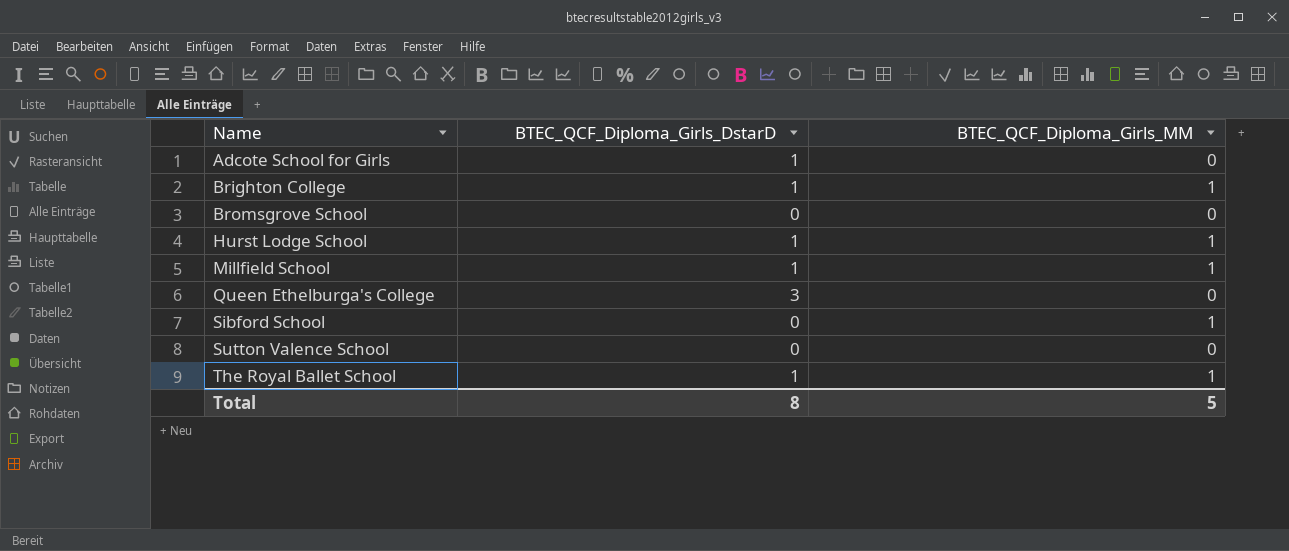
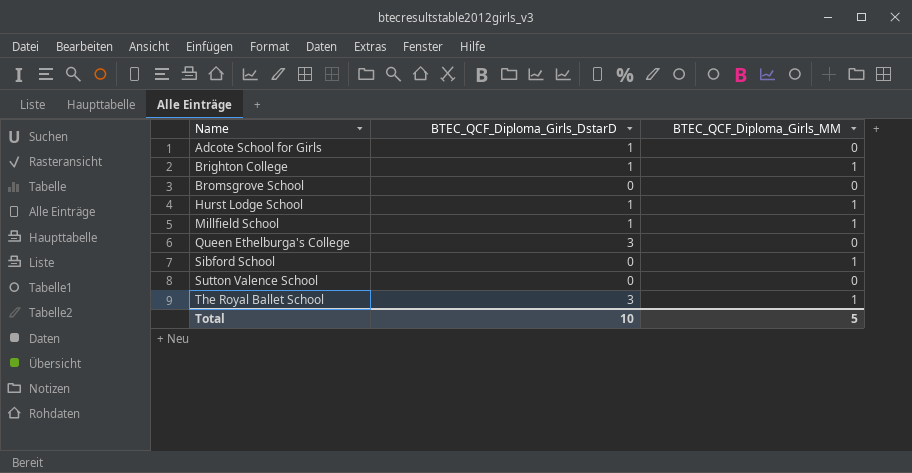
The Royal Ballet School | BTEC_QCF_Diploma_Girls_DstarD: 1 -> 3
Total | BTEC_QCF_Diploma_Girls_DstarD: 8 -> 10

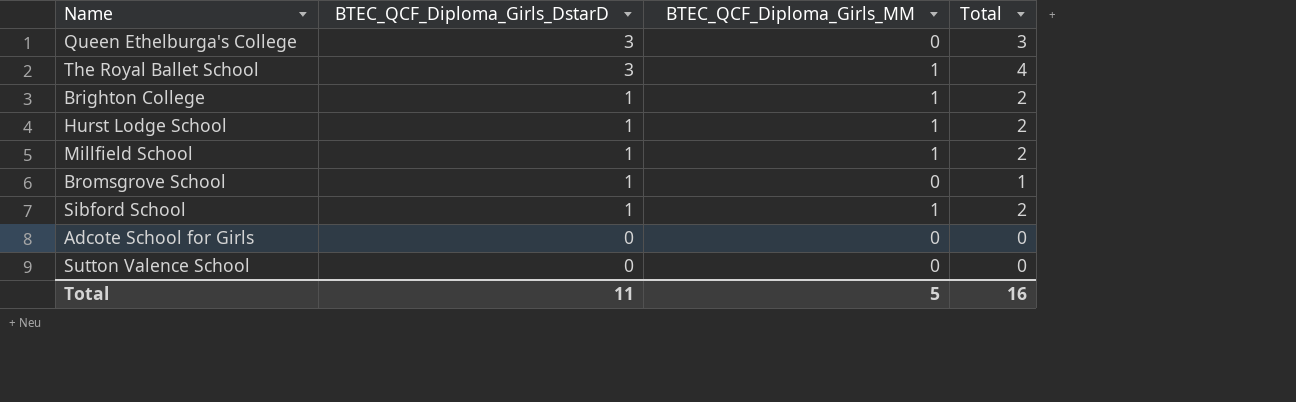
row order: Name ascending -> BTEC_QCF_Diploma_Girls_DstarD descending
column Total | formula: none -> [BTEC_QCF_Diploma_Girls_DstarD] + [BTEC_QCF_Diploma_Girls_MM]
Bromsgrove School | BTEC_QCF_Diploma_Girls_DstarD: 0 -> 1
Sibford School | BTEC_QCF_Diploma_Girls_DstarD: 0 -> 1
Adcote School for Girls | BTEC_QCF_Diploma_Girls_DstarD: 1 -> 0
Total | BTEC_QCF_Diploma_Girls_DstarD: 10 -> 11

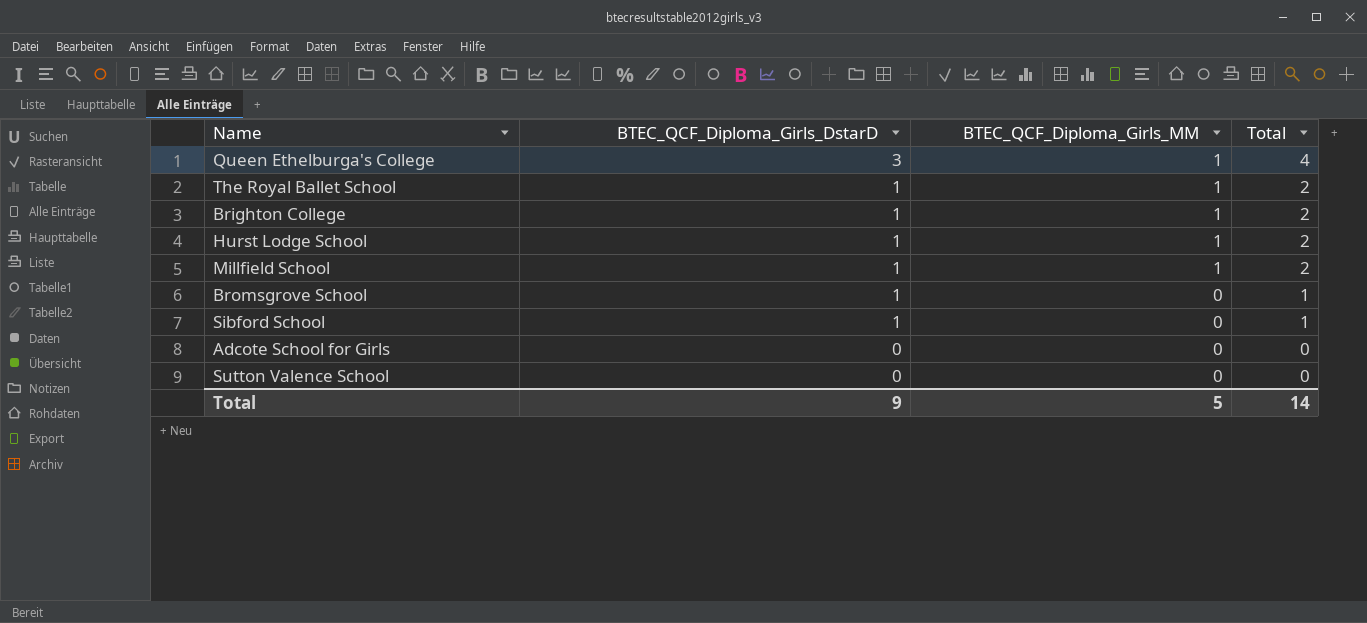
Queen Ethelburga's College | BTEC_QCF_Diploma_Girls_MM: 0 -> 1
Queen Ethelburga's College | Total: 3 -> 4
The Royal Ballet School | BTEC_QCF_Diploma_Girls_DstarD: 3 -> 1
The Royal Ballet School | Total: 4 -> 2
Sibford School | BTEC_QCF_Diploma_Girls_MM: 1 -> 0
Sibford School | Total: 2 -> 1
Total | BTEC_QCF_Diploma_Girls_DstarD: 11 -> 9
Total | Total: 16 -> 14

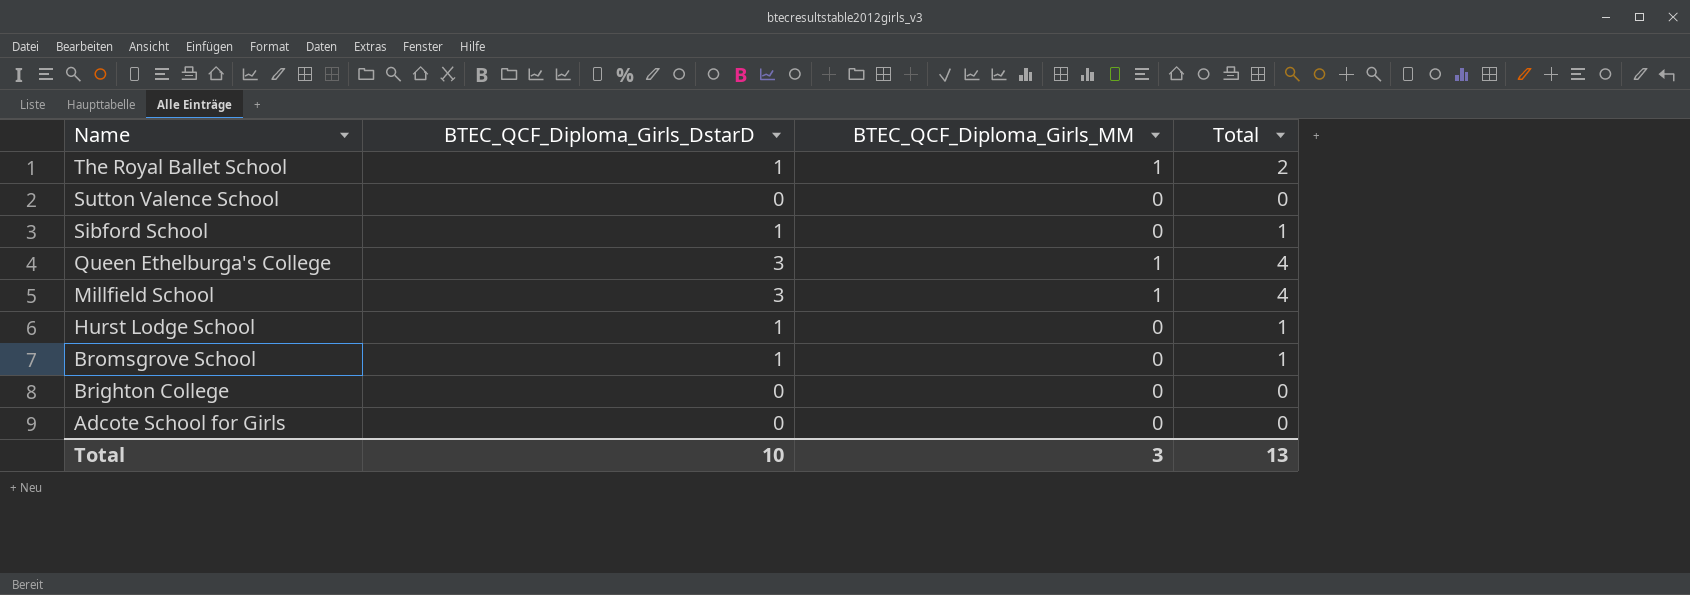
row order: BTEC_QCF_Diploma_Girls_DstarD descending -> Name descending
Millfield School | BTEC_QCF_Diploma_Girls_DstarD: 1 -> 3
Millfield School | Total: 2 -> 4
Hurst Lodge School | BTEC_QCF_Diploma_Girls_MM: 1 -> 0
Hurst Lodge School | Total: 2 -> 1
Brighton College | BTEC_QCF_Diploma_Girls_DstarD: 1 -> 0
Brighton College | BTEC_QCF_Diploma_Girls_MM: 1 -> 0
Brighton College | Total: 2 -> 0
Total | BTEC_QCF_Diploma_Girls_DstarD: 9 -> 10
Total | BTEC_QCF_Diploma_Girls_MM: 5 -> 3
Total | Total: 14 -> 13

